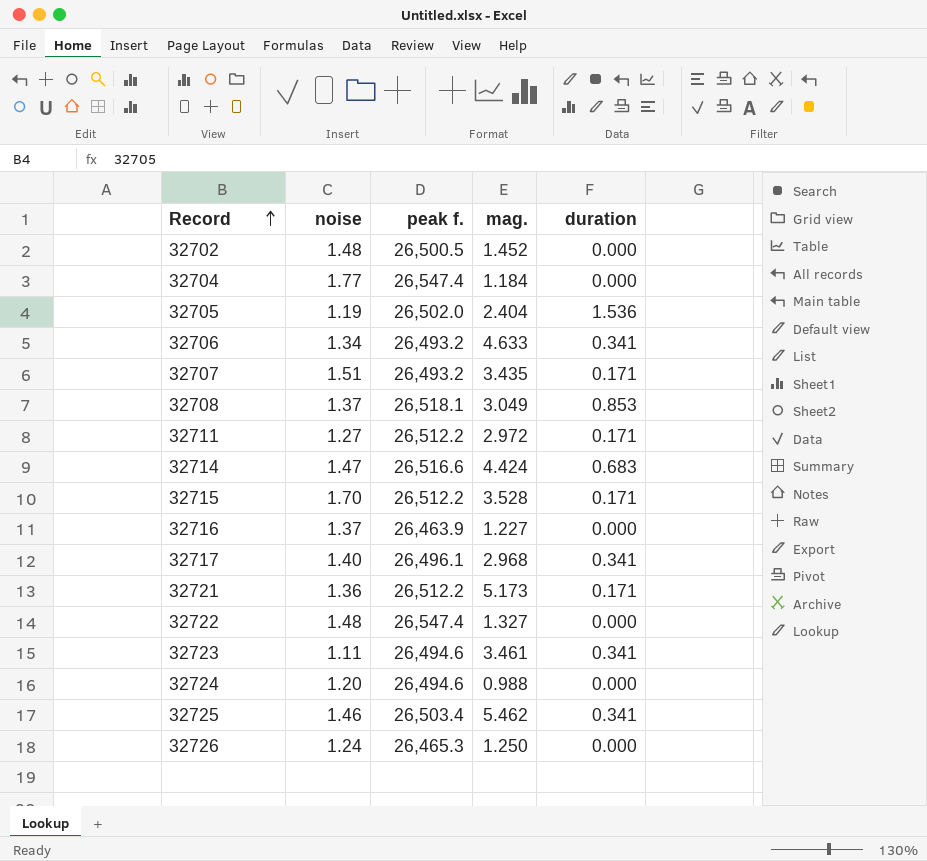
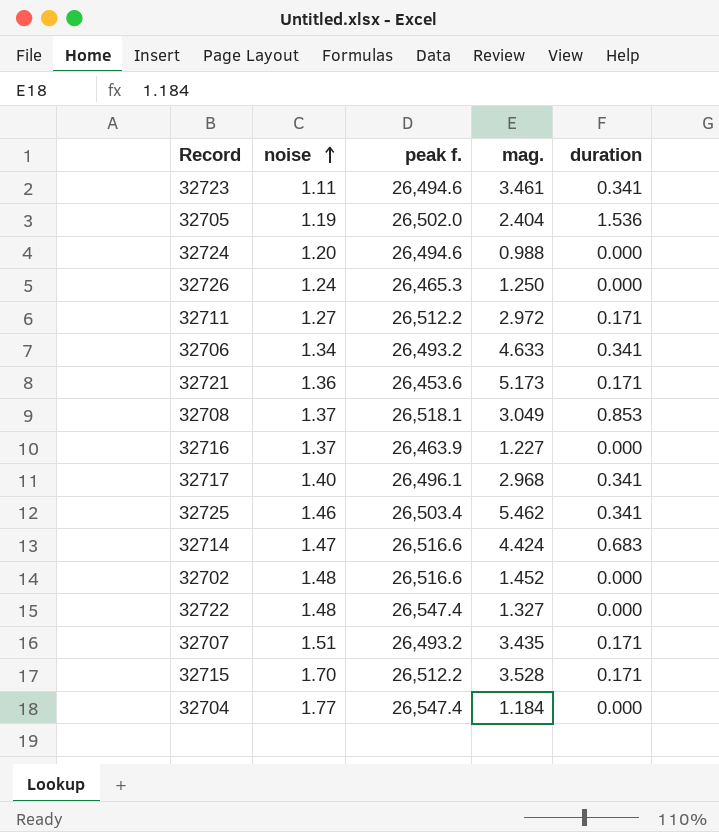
row order: Record ascending -> noise ascending
32721 | peak f.: 26,512.2 -> 26,453.6
32702 | peak f.: 26,500.5 -> 26,516.6

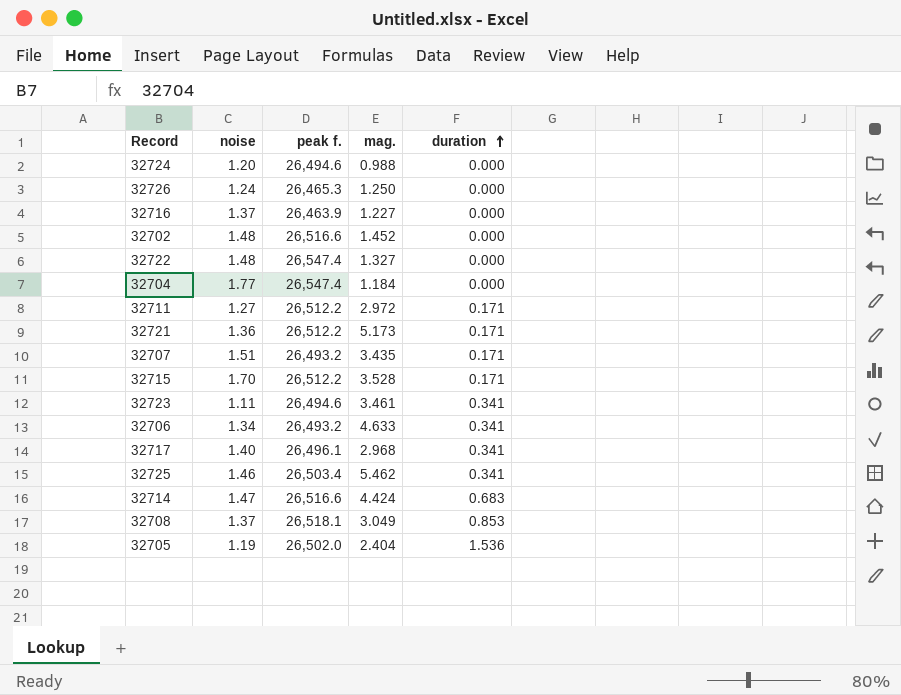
row order: noise ascending -> duration ascending
32721 | peak f.: 26,453.6 -> 26,512.2

